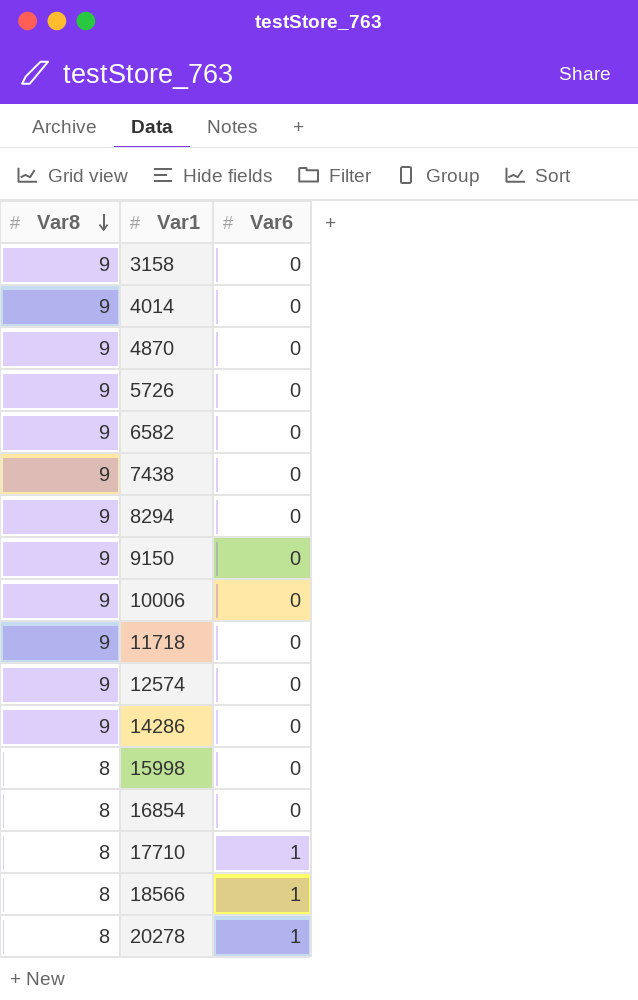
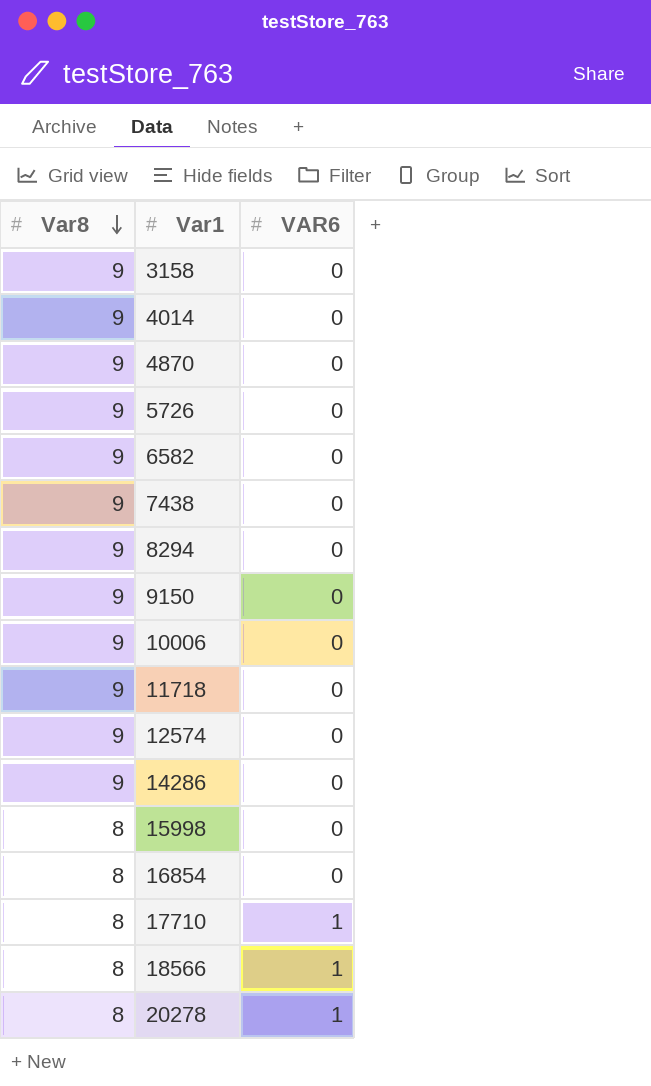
column name: Var6 -> VAR6

